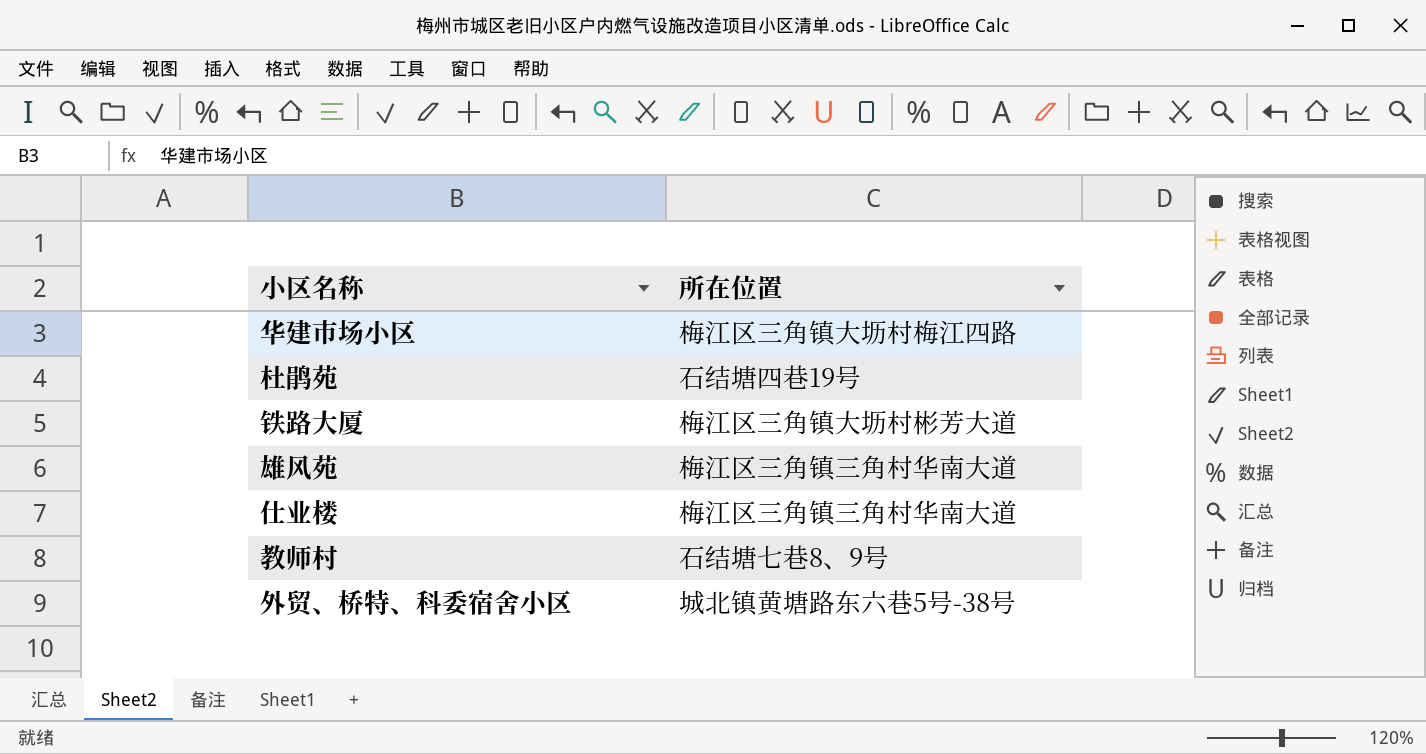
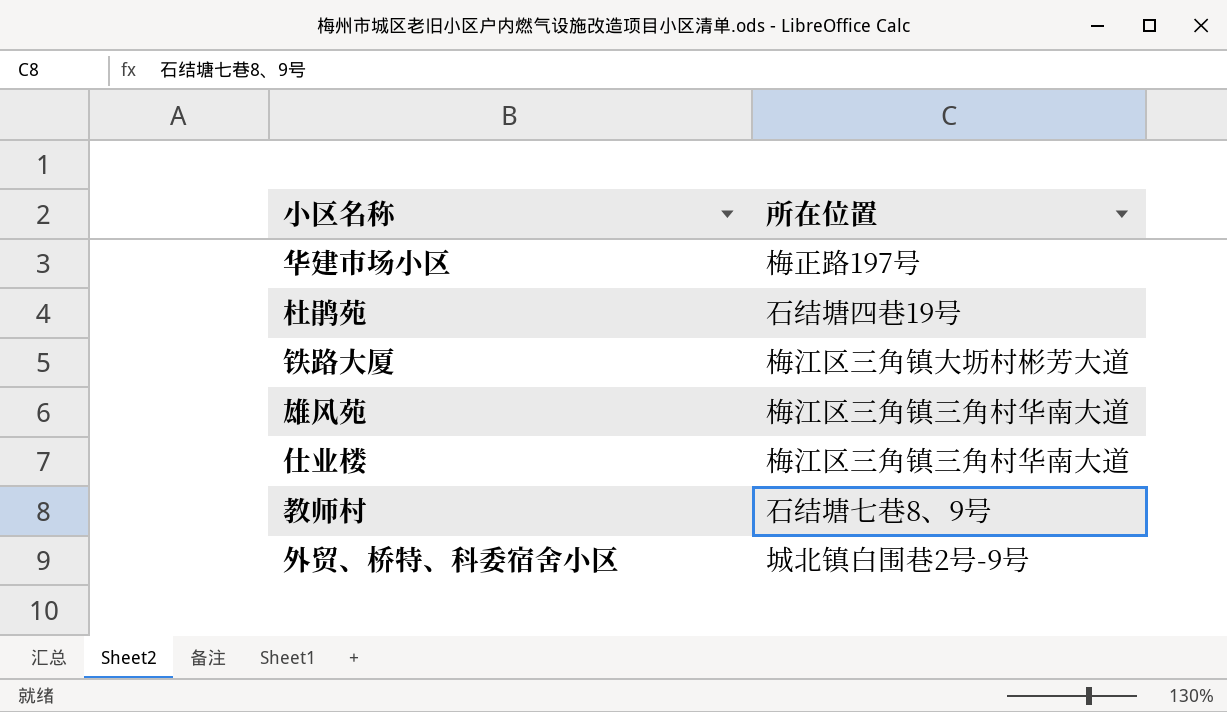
华建市场小区 | 所在位置: 梅江区三角镇大坜村梅江四路 -> 梅正路197号
外贸、桥特、科委宿舍小区 | 所在位置: 城北镇黄塘路东六巷5号-38号 -> 城北镇白围巷2号-9号

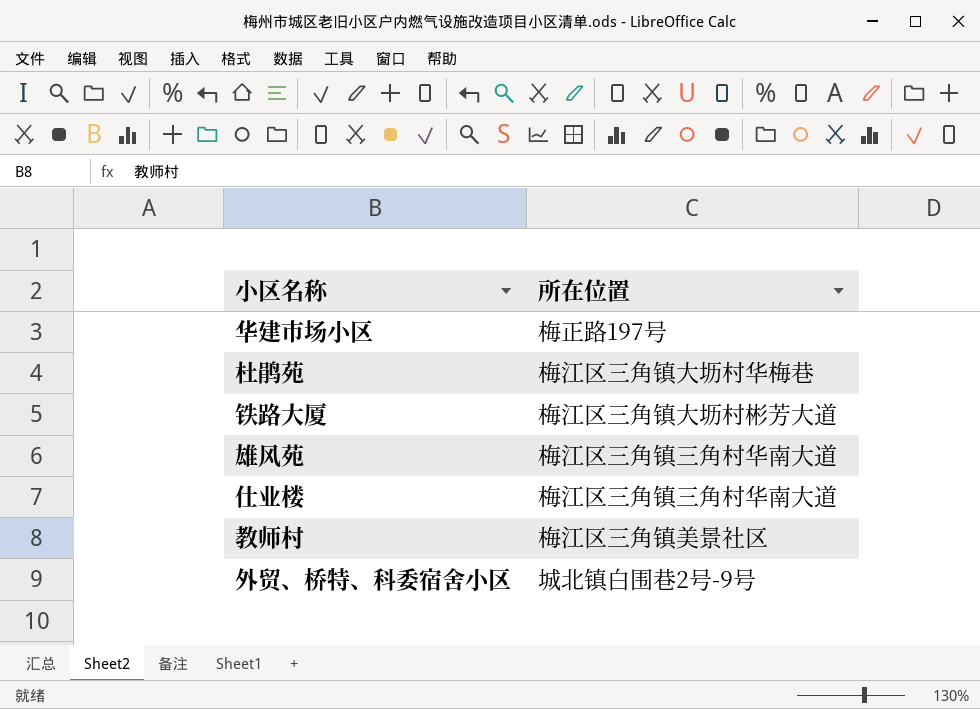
杜鹃苑 | 所在位置: 石结塘四巷19号 -> 梅江区三角镇大坜村华梅巷
教师村 | 所在位置: 石结塘七巷8、9号 -> 梅江区三角镇美景社区

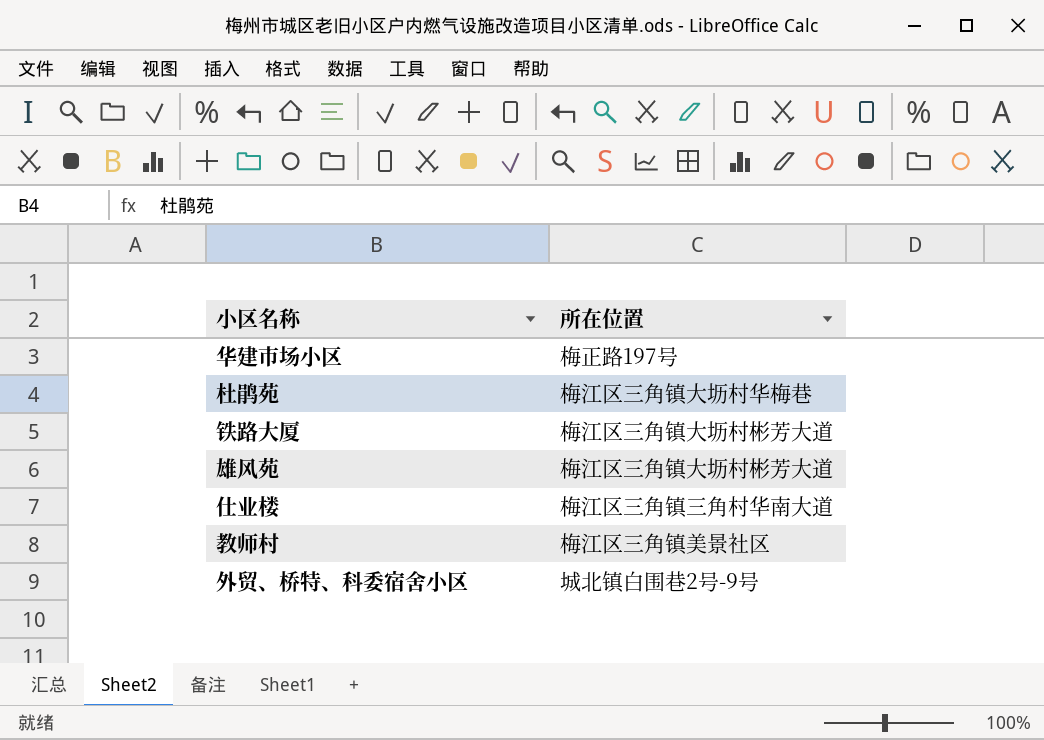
雄风苑 | 所在位置: 梅江区三角镇三角村华南大道 -> 梅江区三角镇大坜村彬芳大道

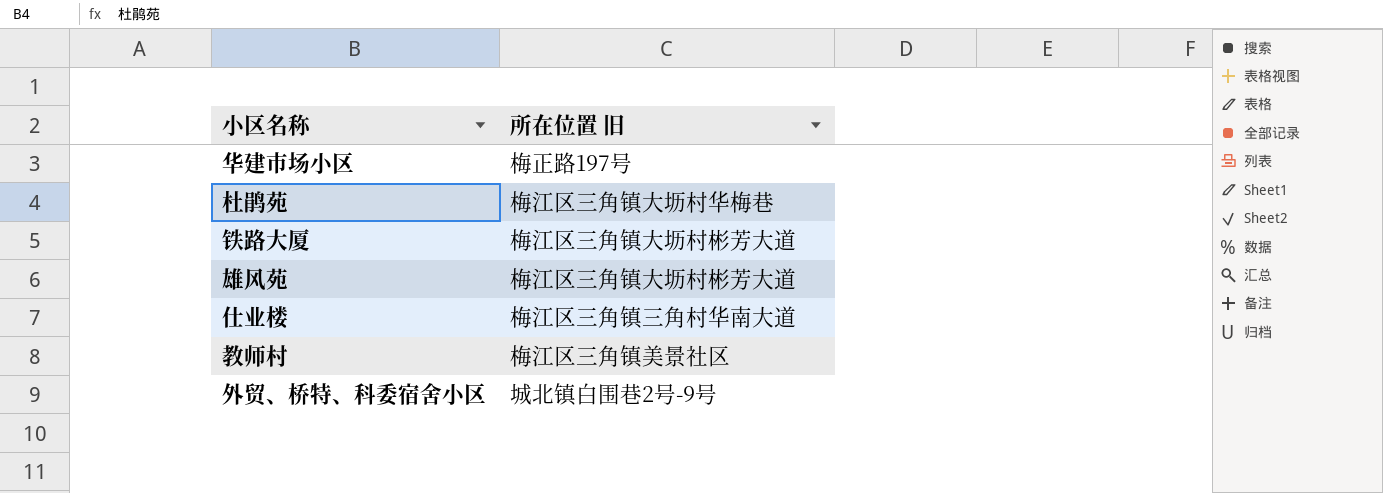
column name: 所在位置 -> 所在位置 旧

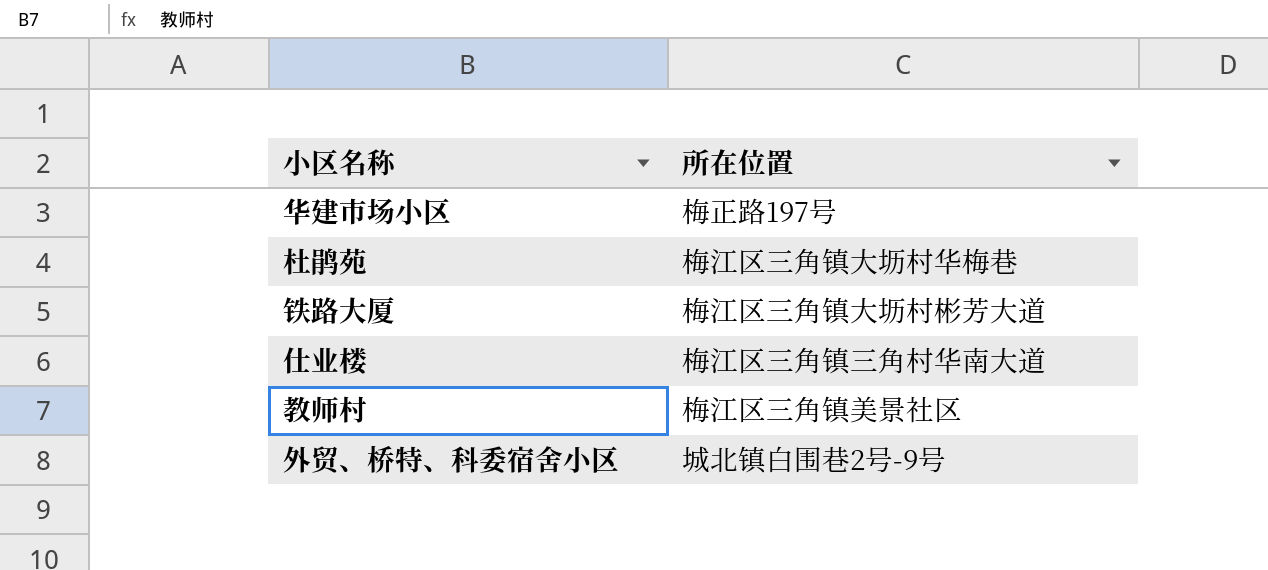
column name: 所在位置 旧 -> 所在位置
row 雄风苑: 梅江区三角镇大坜村彬芳大道 -> none

